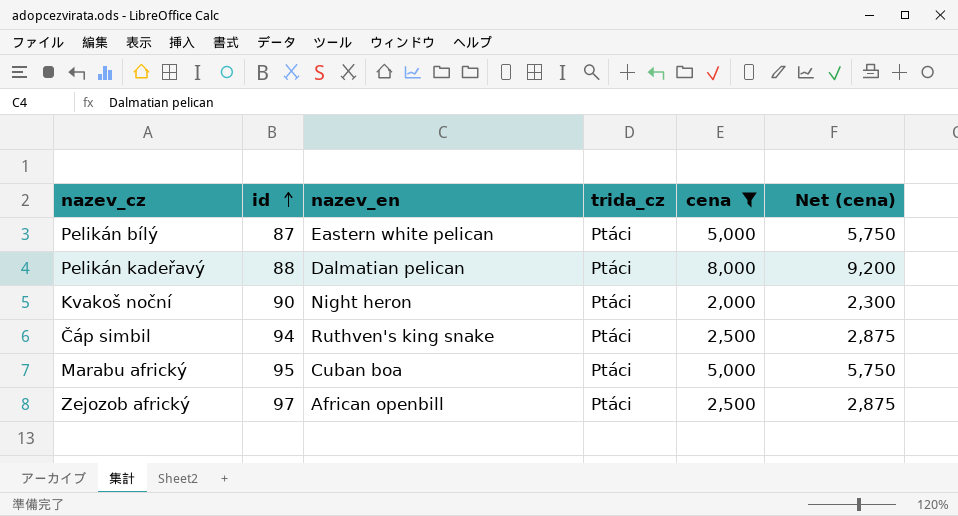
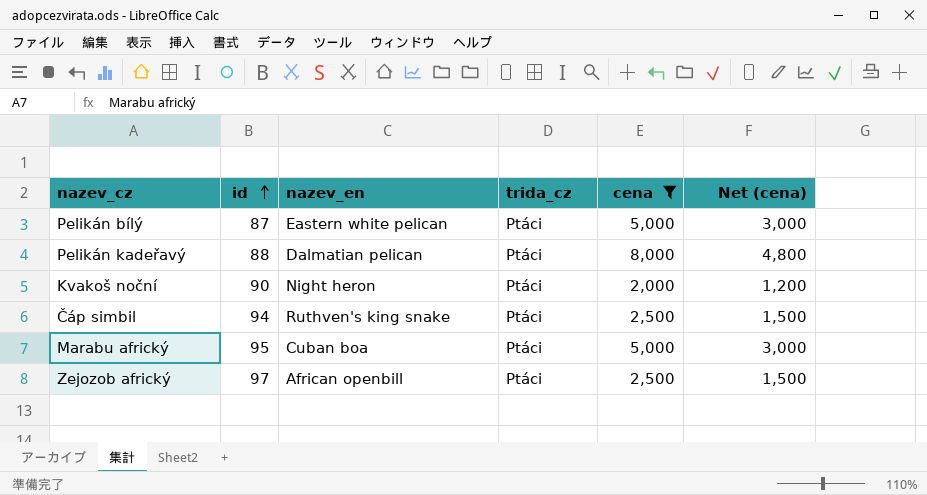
column Net (cena) | formula: [cena] * 1.15 -> [cena] * 0.6

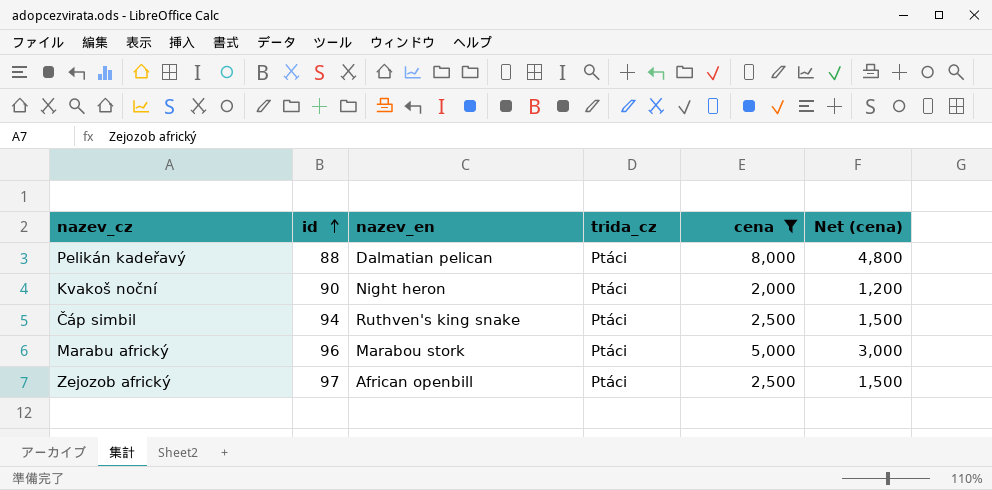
row Pelikán bílý: 87 | Eastern white pelican | Ptáci | 5,000 | 3,000 -> none
Marabu africký | id: 95 -> 96
Marabu africký | nazev_en: Cuban boa -> Marabou stork

